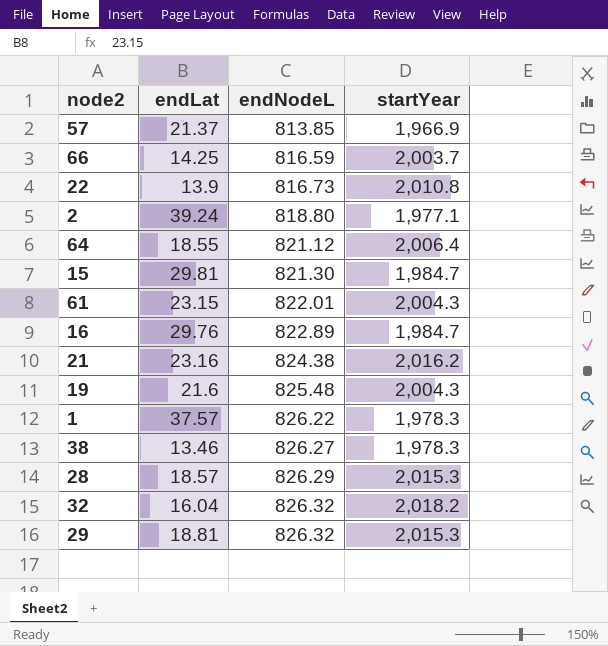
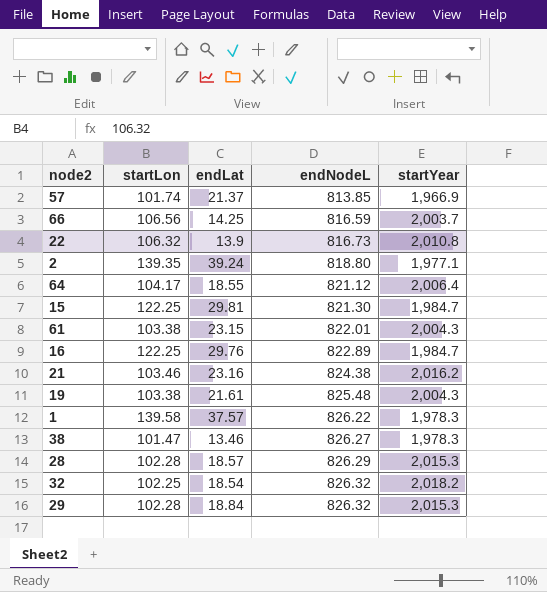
column startLon | position: none -> 2
19 | endLat: 21.6 -> 21.61
32 | endLat: 16.04 -> 18.54
29 | endLat: 18.81 -> 18.84

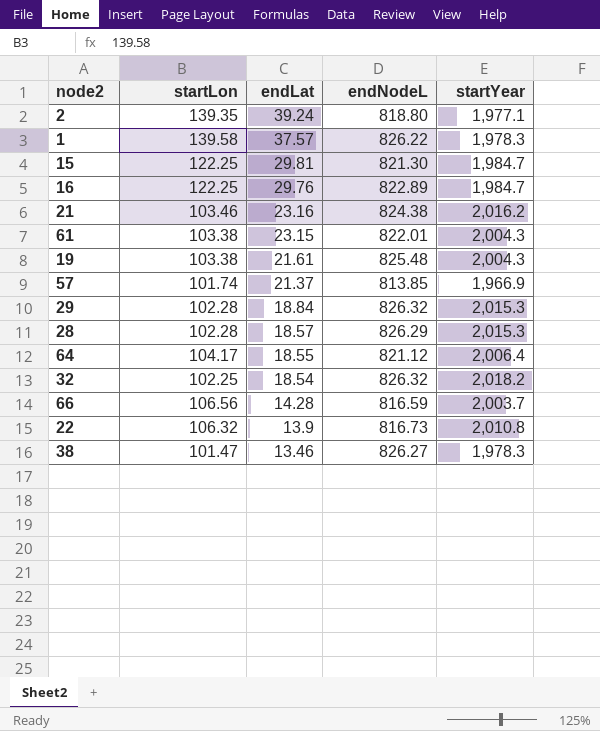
row order: endNodeL ascending -> endLat descending
66 | endLat: 14.25 -> 14.28

